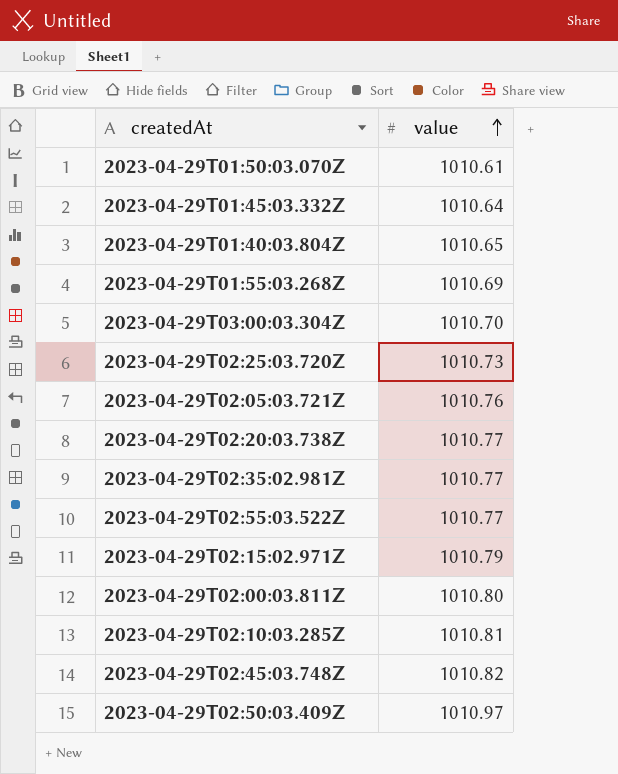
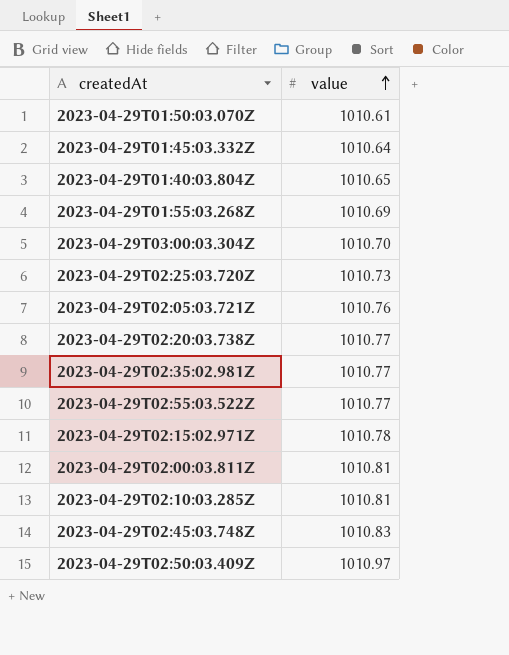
2023-04-29T02:15:02.971Z | value: 1010.79 -> 1010.78
2023-04-29T02:00:03.811Z | value: 1010.80 -> 1010.81
2023-04-29T02:45:03.748Z | value: 1010.82 -> 1010.83

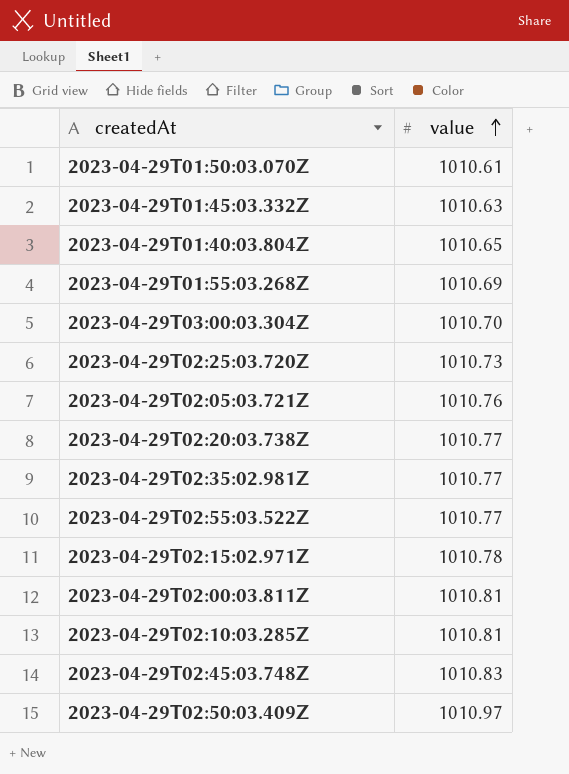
2023-04-29T01:45:03.332Z | value: 1010.64 -> 1010.63

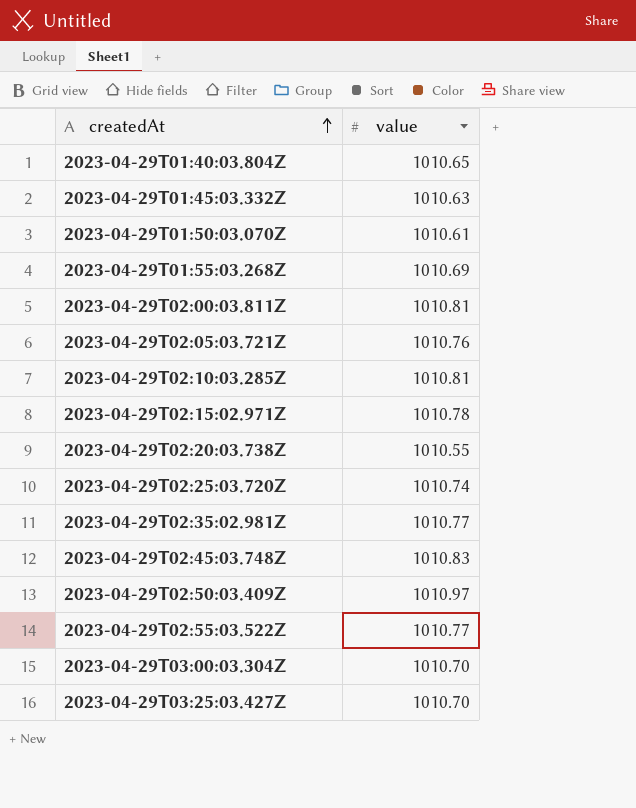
row order: value ascending -> createdAt ascending
2023-04-29T02:20:03.738Z | value: 1010.77 -> 1010.55
2023-04-29T02:25:03.720Z | value: 1010.73 -> 1010.74
row 2023-04-29T03:25:03.427Z: none -> 1010.70

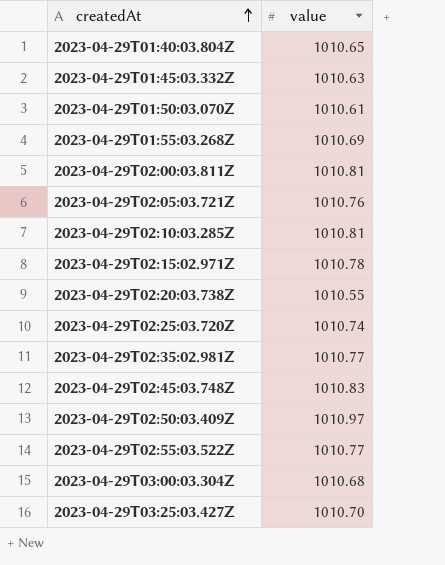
2023-04-29T03:00:03.304Z | value: 1010.70 -> 1010.68

